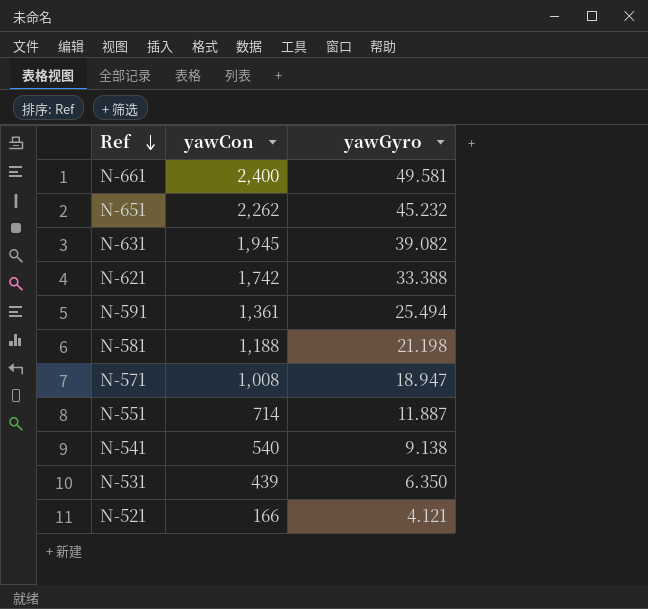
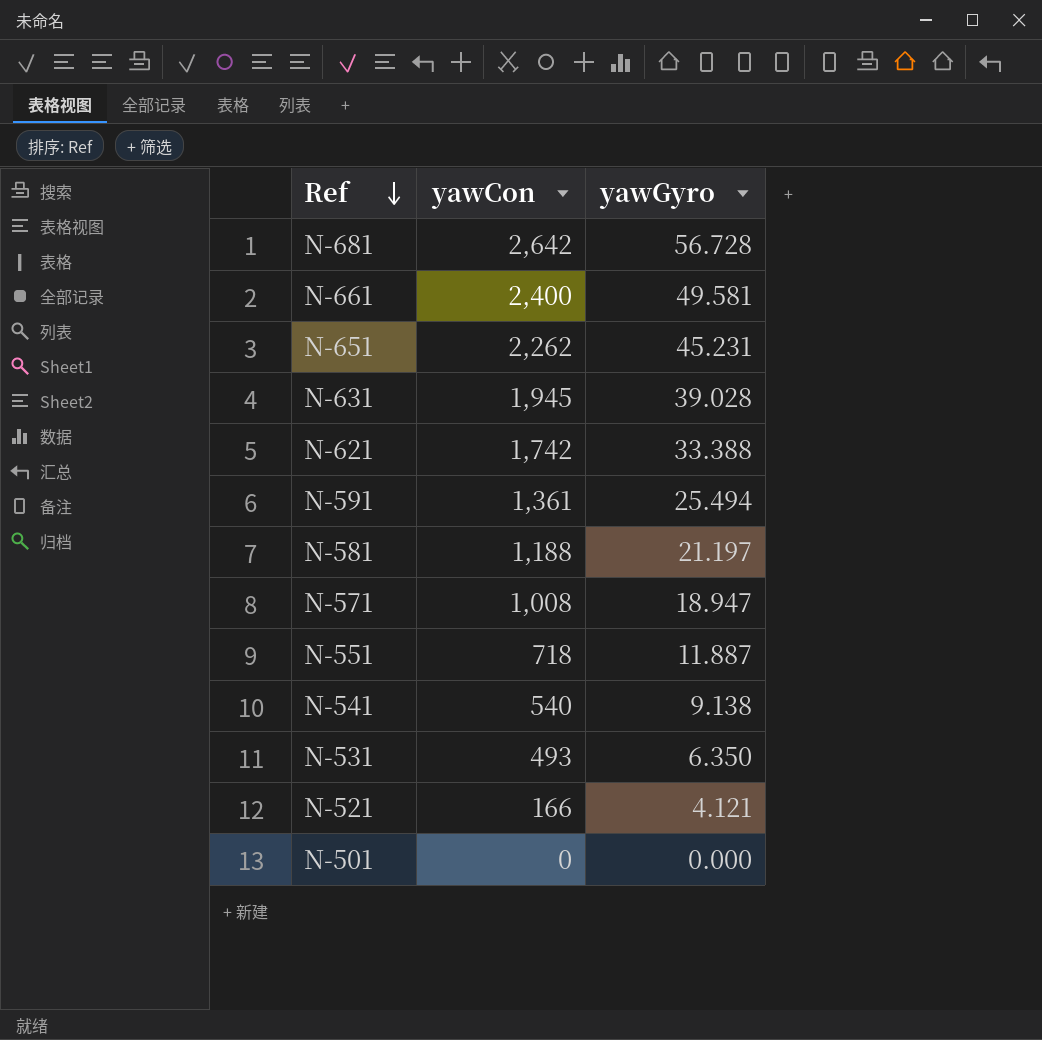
row N-681: none -> 2,642 | 56.728
N-651 | yawGyro: 45.232 -> 45.231
N-631 | yawGyro: 39.082 -> 39.028
N-581 | yawGyro: 21.198 -> 21.197
N-551 | yawCon: 714 -> 718
N-531 | yawCon: 439 -> 493
row N-501: none -> 0 | 0.000

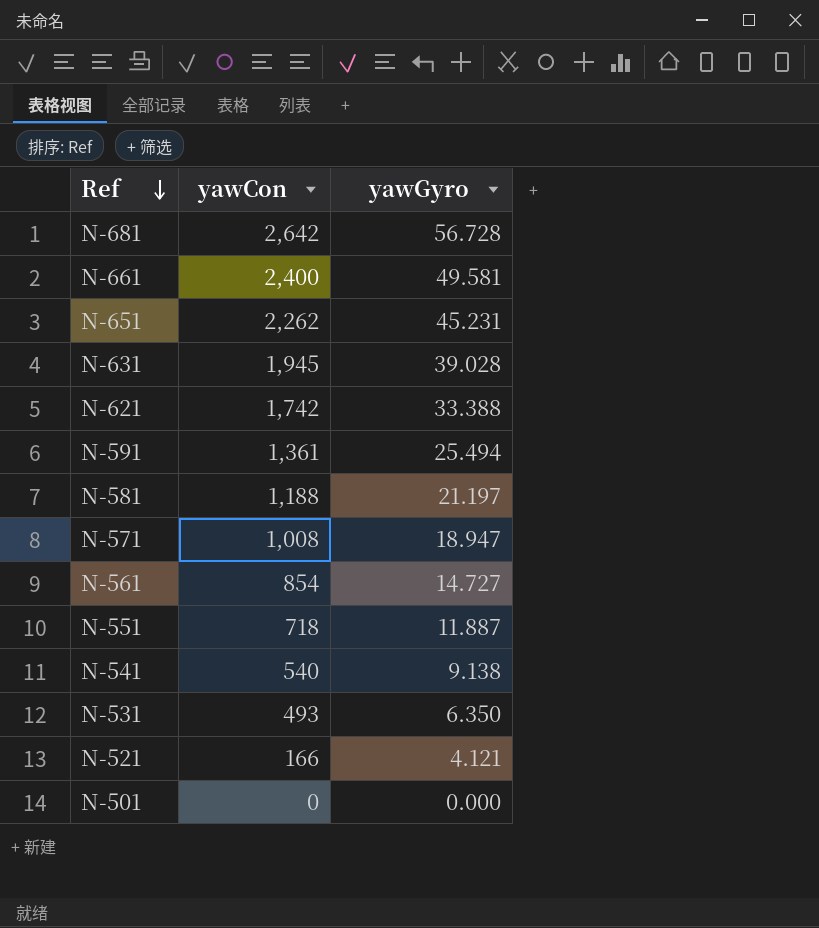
row N-561: none -> 854 | 14.727

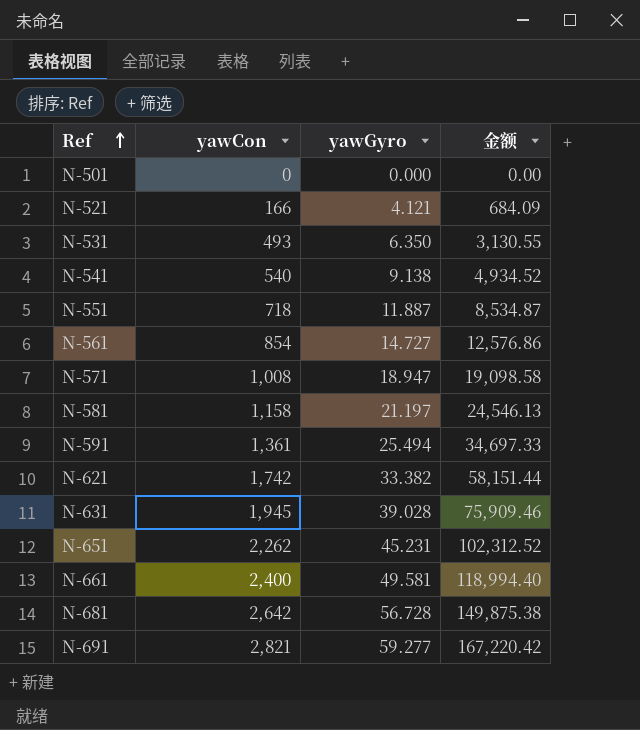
row order: Ref descending -> Ref ascending
column 金额 | formula: none -> [yawCon] * [yawGyro]
N-581 | yawCon: 1,188 -> 1,158
N-621 | yawGyro: 33.388 -> 33.382
row N-691: none -> 2,821 | 59.277 | 167,220.42

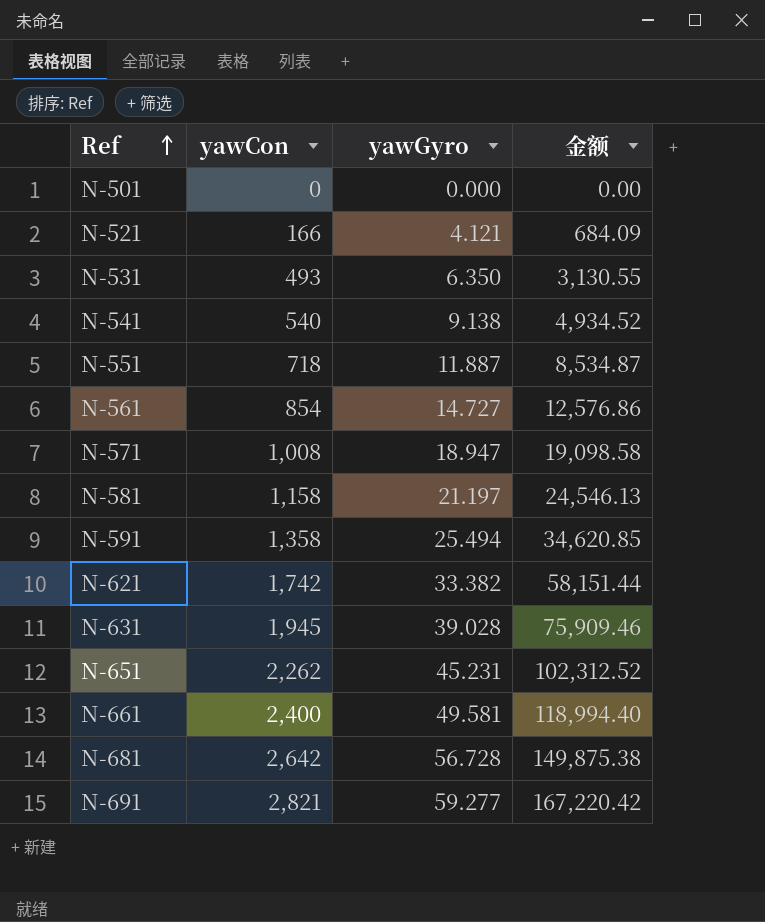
N-591 | yawCon: 1,361 -> 1,358
N-591 | 金额: 34,697.33 -> 34,620.85

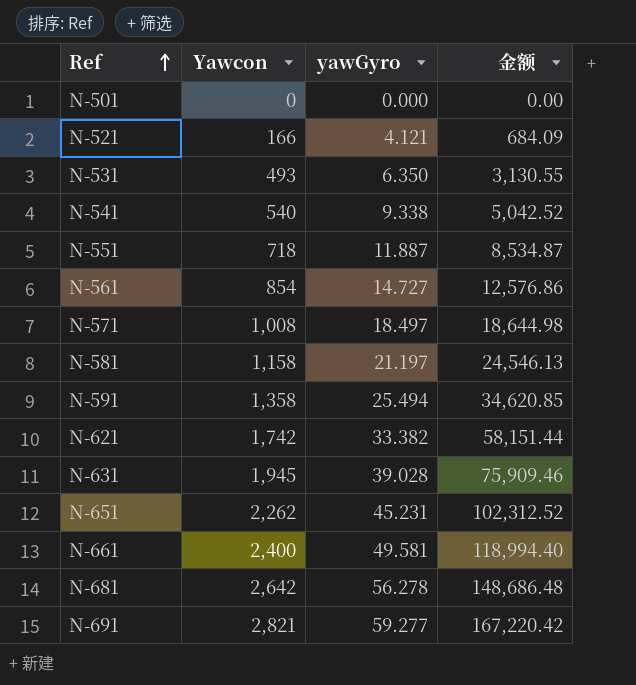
column name: yawCon -> Yawcon
N-541 | yawGyro: 9.138 -> 9.338
N-541 | 金额: 4,934.52 -> 5,042.52
N-571 | yawGyro: 18.947 -> 18.497
N-571 | 金额: 19,098.58 -> 18,644.98
N-681 | yawGyro: 56.728 -> 56.278
N-681 | 金额: 149,875.38 -> 148,686.48

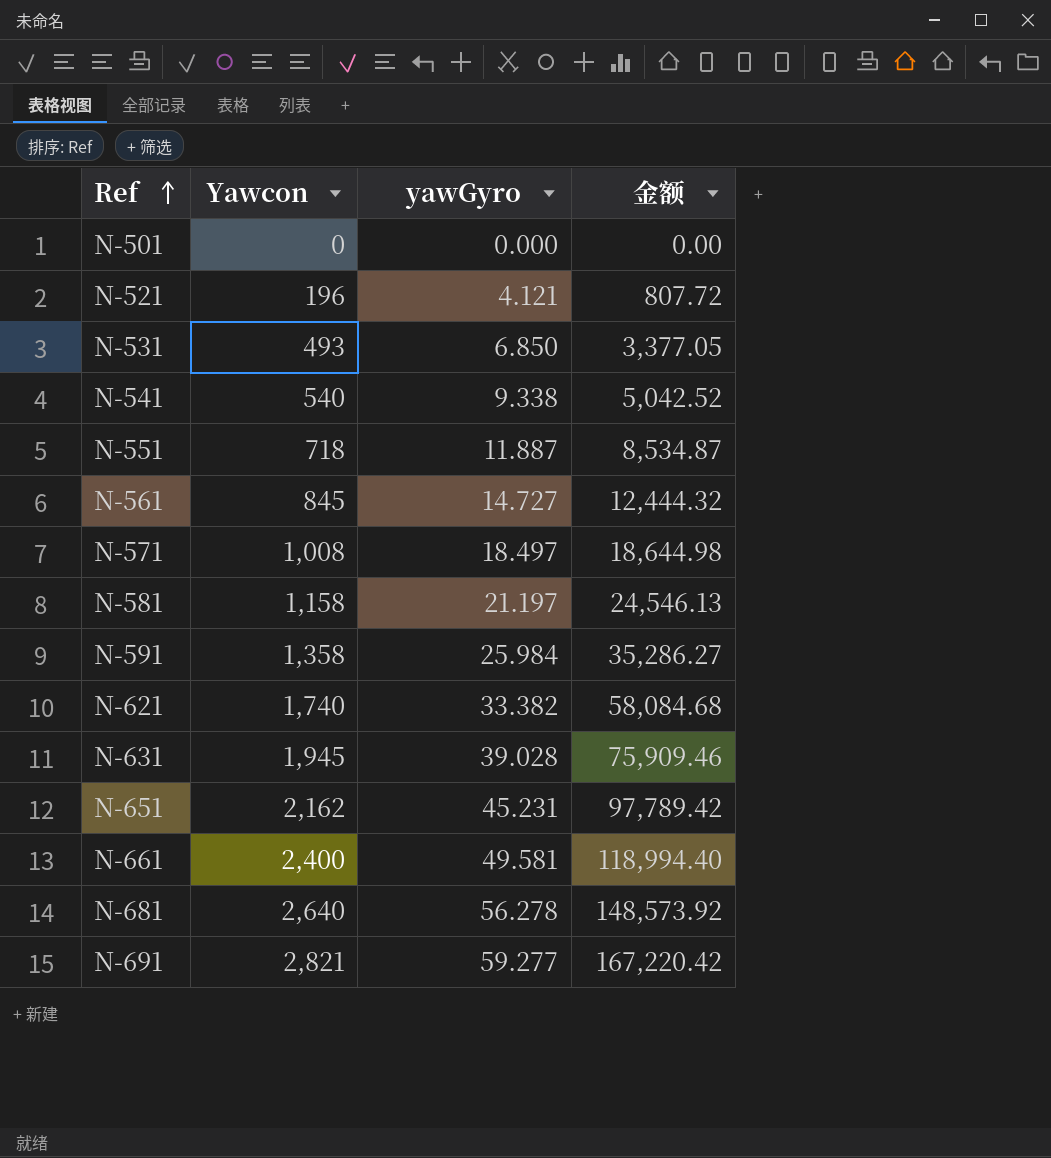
N-521 | Yawcon: 166 -> 196
N-521 | 金额: 684.09 -> 807.72
N-531 | yawGyro: 6.350 -> 6.850
N-531 | 金额: 3,130.55 -> 3,377.05
N-561 | Yawcon: 854 -> 845
N-561 | 金额: 12,576.86 -> 12,444.32
N-591 | yawGyro: 25.494 -> 25.984
N-591 | 金额: 34,620.85 -> 35,286.27
N-621 | Yawcon: 1,742 -> 1,740
N-621 | 金额: 58,151.44 -> 58,084.68
N-651 | Yawcon: 2,262 -> 2,162
N-651 | 金额: 102,312.52 -> 97,789.42
N-681 | Yawcon: 2,642 -> 2,640
N-681 | 金额: 148,686.48 -> 148,573.92

